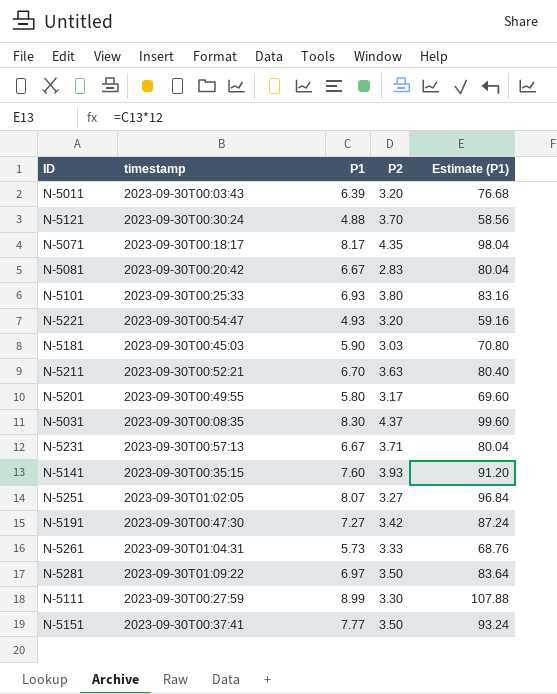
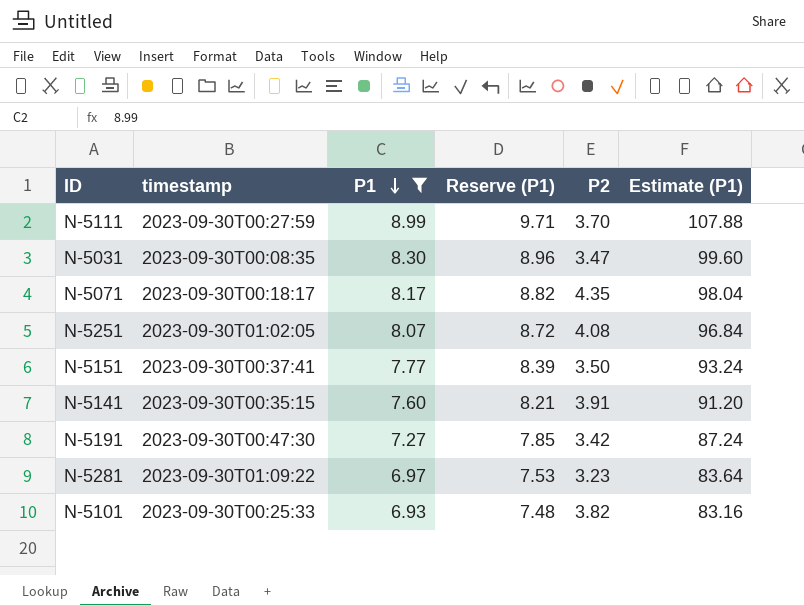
filter: none -> P1 >= 6.93
row order: none -> P1 descending
column Reserve (P1) | formula: none -> [P1] * 1.08
N-5111 | P2: 3.30 -> 3.70
N-5031 | P2: 4.37 -> 3.47
N-5251 | P2: 3.27 -> 4.08
N-5141 | P2: 3.93 -> 3.91
N-5281 | P2: 3.50 -> 3.23
N-5101 | P2: 3.80 -> 3.82

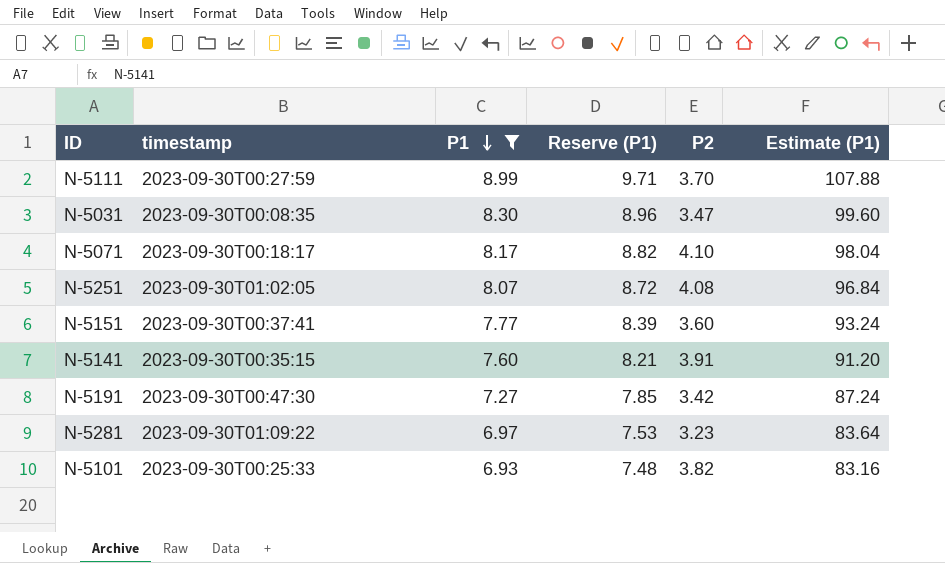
N-5071 | P2: 4.35 -> 4.10
N-5151 | P2: 3.50 -> 3.60

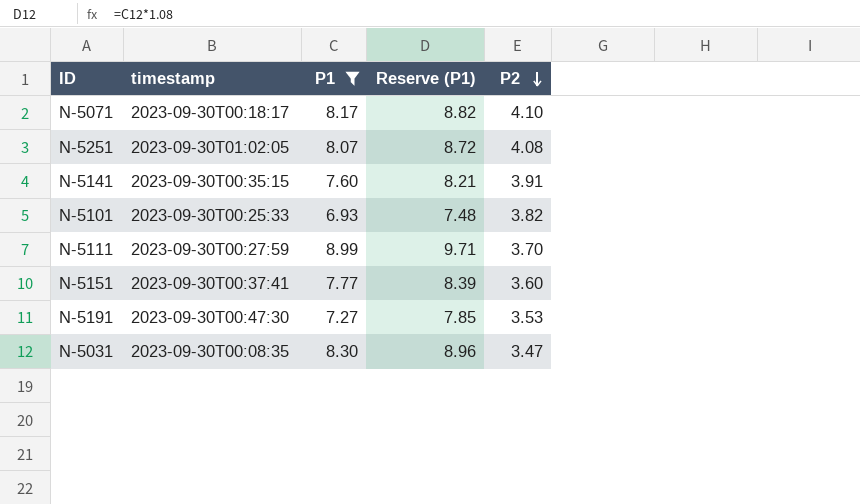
row order: P1 descending -> P2 descending
column Estimate (P1) | formula: [P1] * 12 -> none
row N-5281: 2023-09-30T01:09:22 | 6.97 | 7.53 | 3.23 | 83.64 -> none
N-5191 | P2: 3.42 -> 3.53

